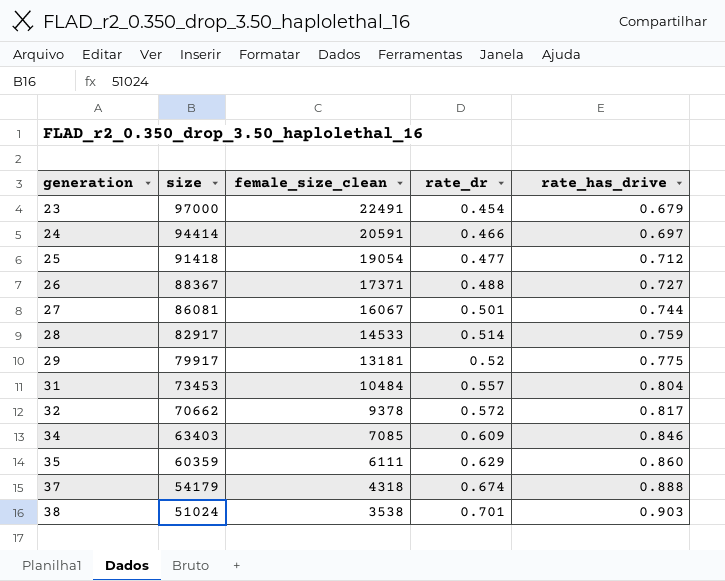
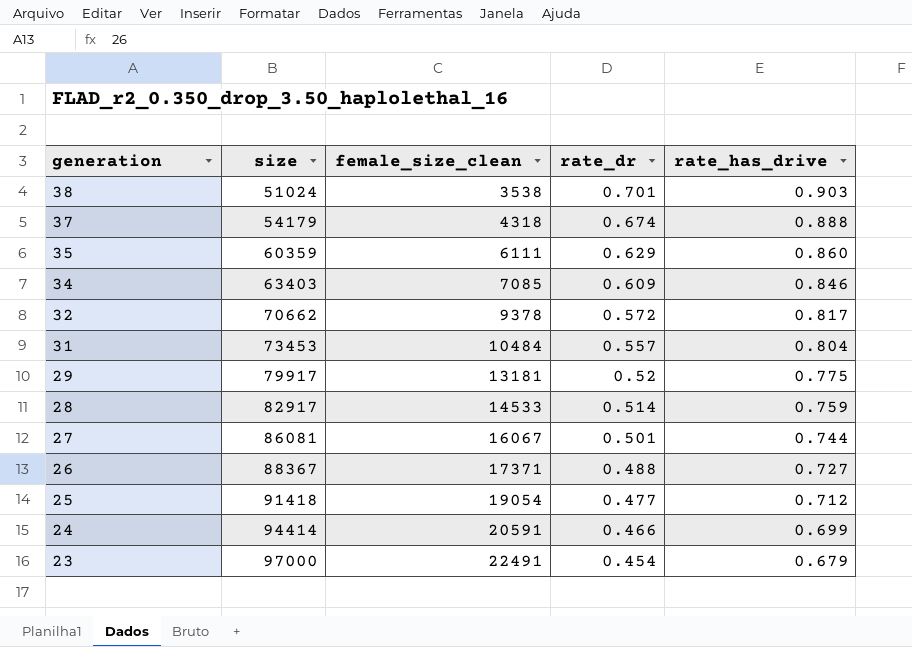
row order: generation ascending -> generation descending
24 | rate_has_drive: 0.697 -> 0.699

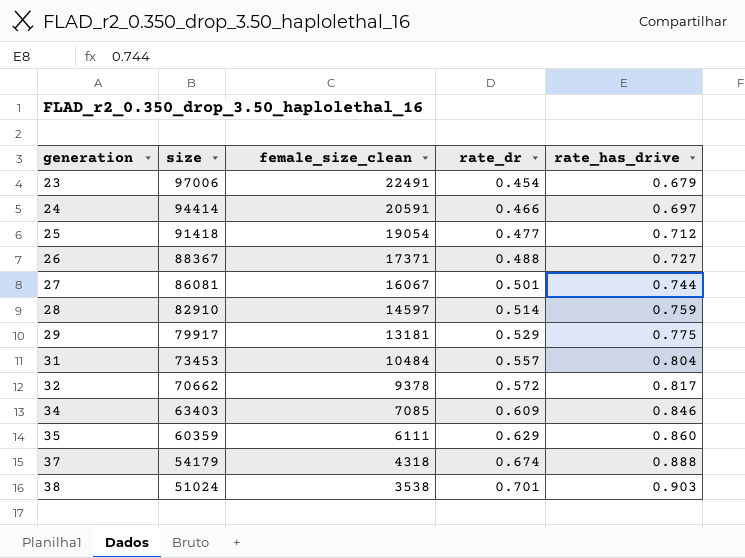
row order: generation descending -> generation ascending
23 | size: 97000 -> 97006
24 | rate_has_drive: 0.699 -> 0.697
28 | size: 82917 -> 82910
28 | female_size_clean: 14533 -> 14597
29 | rate_dr: 0.52 -> 0.529

